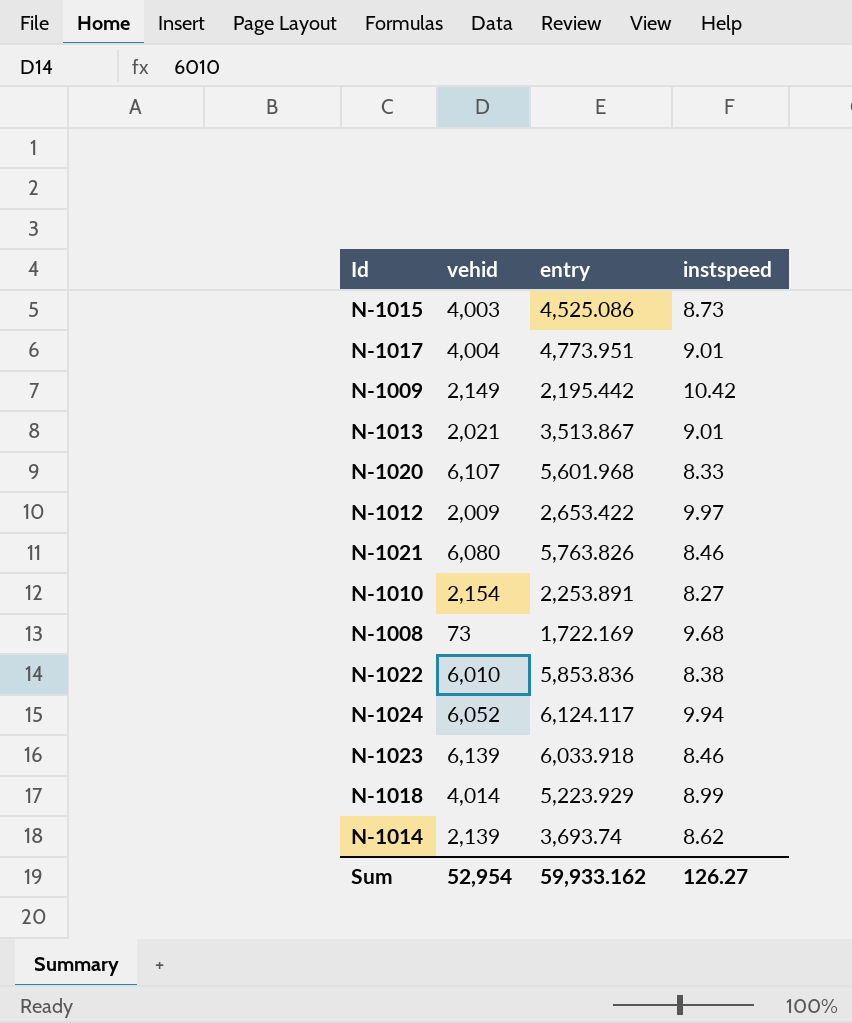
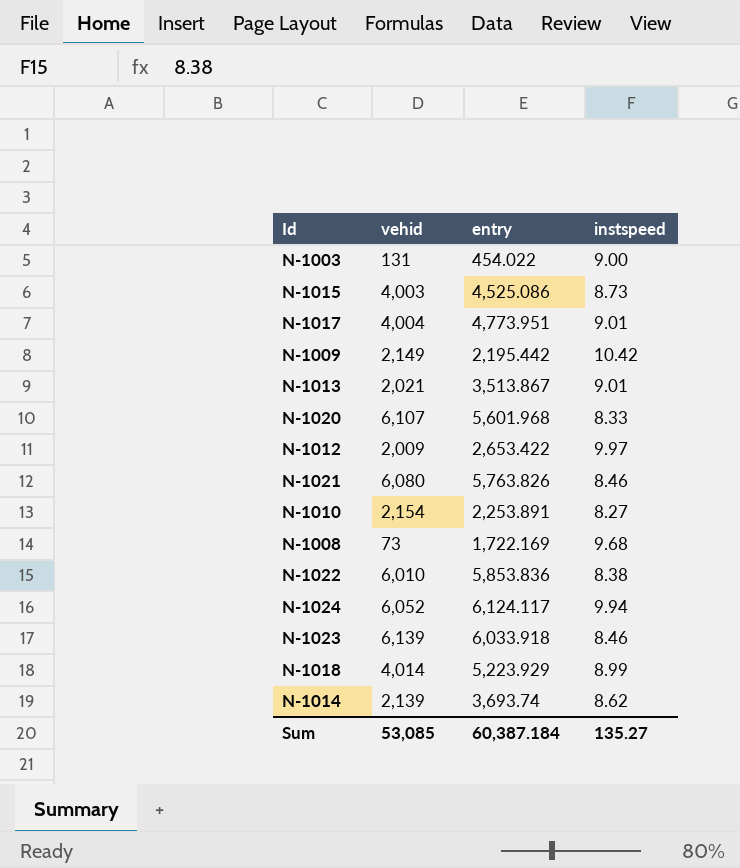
row N-1003: none -> 131 | 454.022 | 9.00
Sum | vehid: 52,954 -> 53,085
Sum | entry: 59,933.162 -> 60,387.184
Sum | instspeed: 126.27 -> 135.27

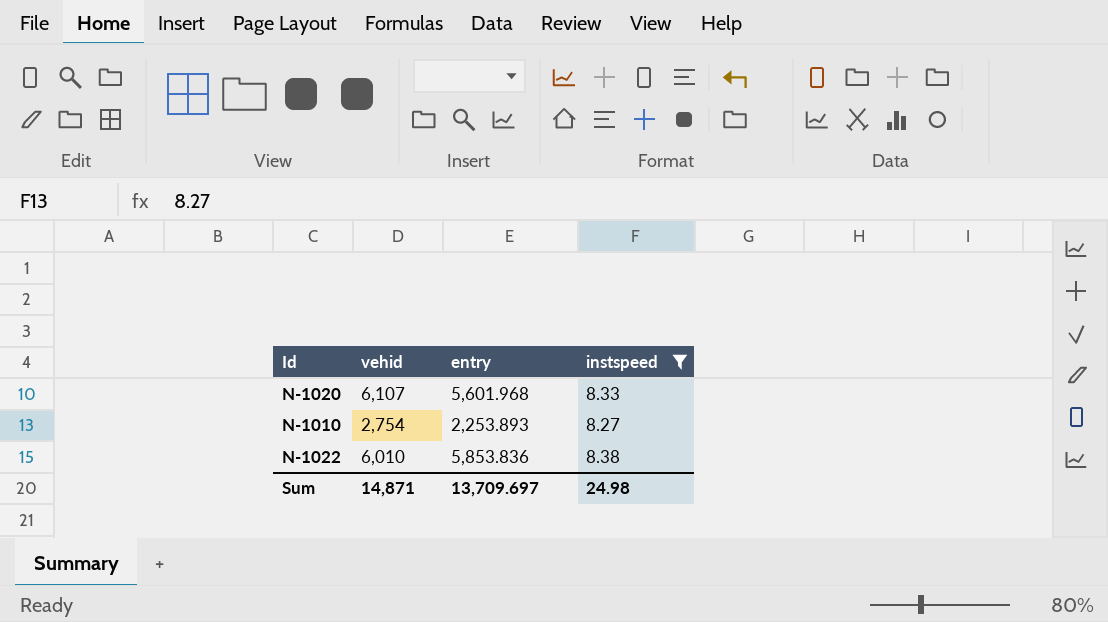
filter: none -> instspeed <= 8.38
N-1010 | vehid: 2,154 -> 2,754
N-1010 | entry: 2,253.891 -> 2,253.893
Sum | vehid: 53,085 -> 14,871
Sum | entry: 60,387.184 -> 13,709.697
Sum | instspeed: 135.27 -> 24.98

